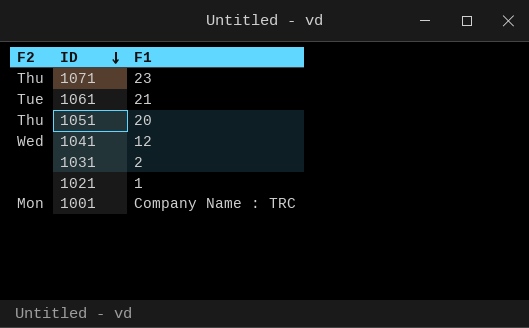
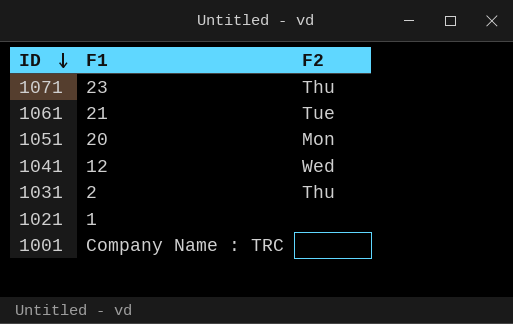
column F2 | position: 1 -> 3
1051 | F2: Thu -> Mon
1031 | F2: none -> Thu
1001 | F2: Mon -> none

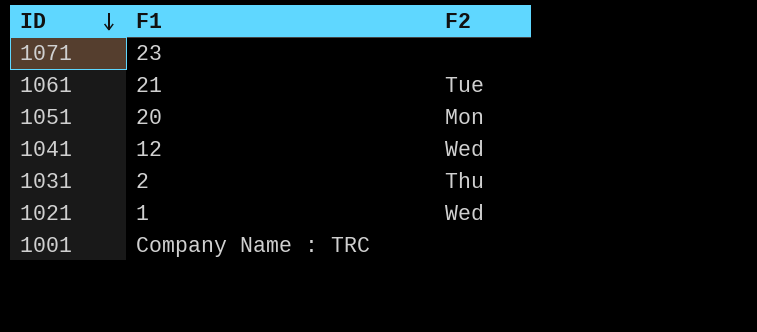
1071 | F2: Thu -> none
1021 | F2: none -> Wed

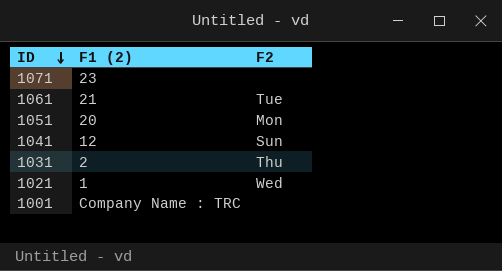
column name: F1 -> F1 (2)
1041 | F2: Wed -> Sun

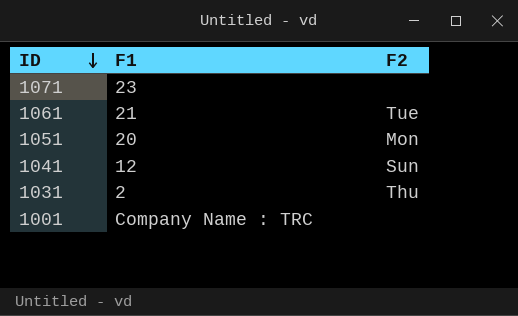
column name: F1 (2) -> F1
row 1021: 1 | Wed -> none

